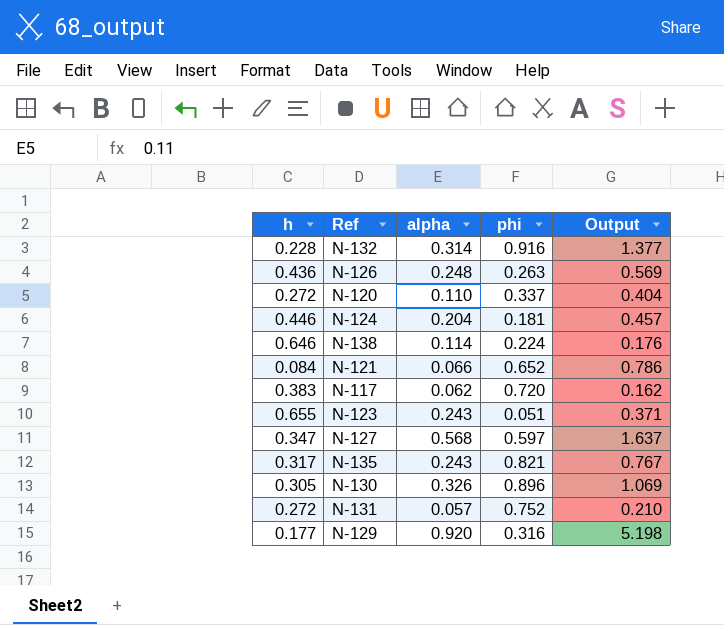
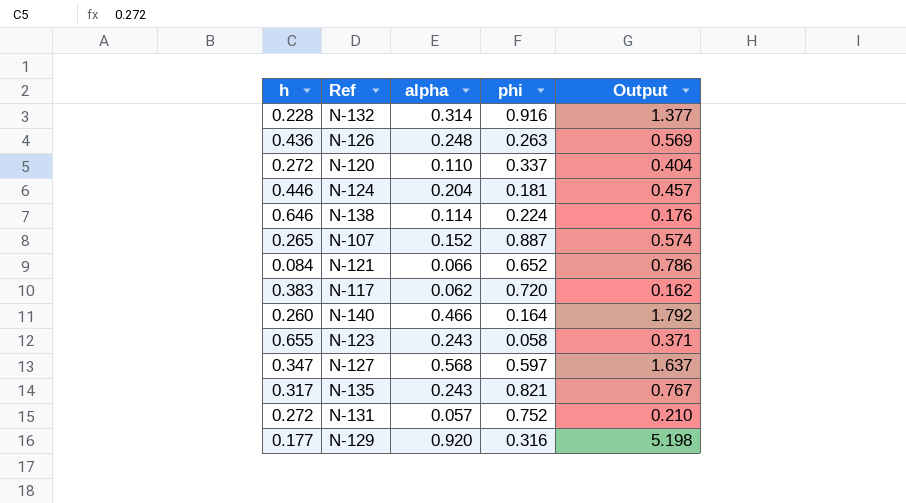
row N-130: 0.305 | 0.326 | 0.896 | 1.069 -> none
row N-107: none -> 0.265 | 0.152 | 0.887 | 0.574
row N-140: none -> 0.260 | 0.466 | 0.164 | 1.792
N-123 | phi: 0.051 -> 0.058

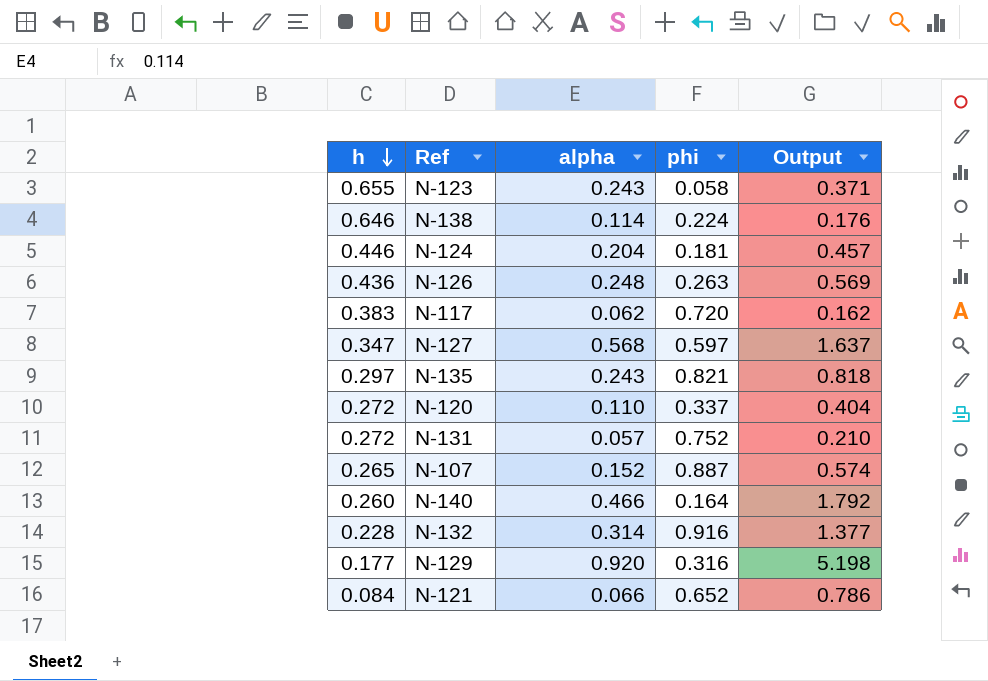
row order: none -> h descending
N-135 | h: 0.317 -> 0.297
N-135 | Output: 0.767 -> 0.818

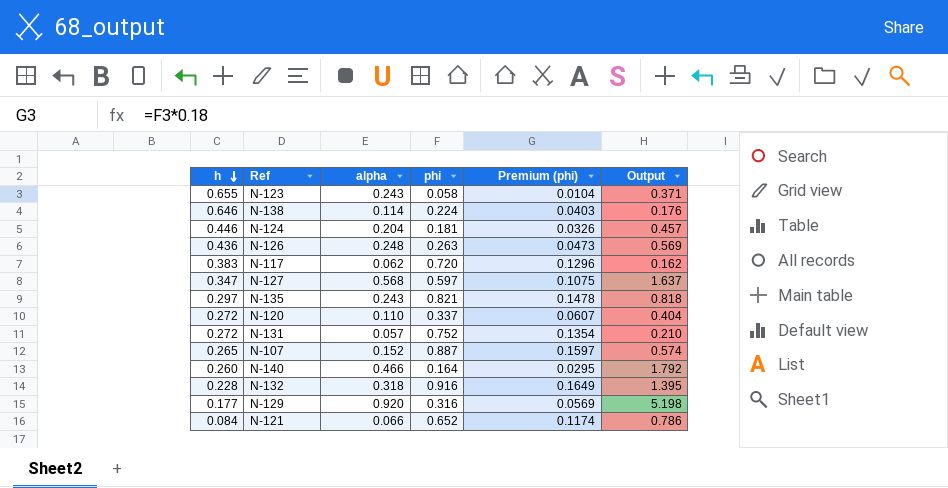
column Premium (phi) | formula: none -> [phi] * 0.18
N-132 | alpha: 0.314 -> 0.318
N-132 | Output: 1.377 -> 1.395

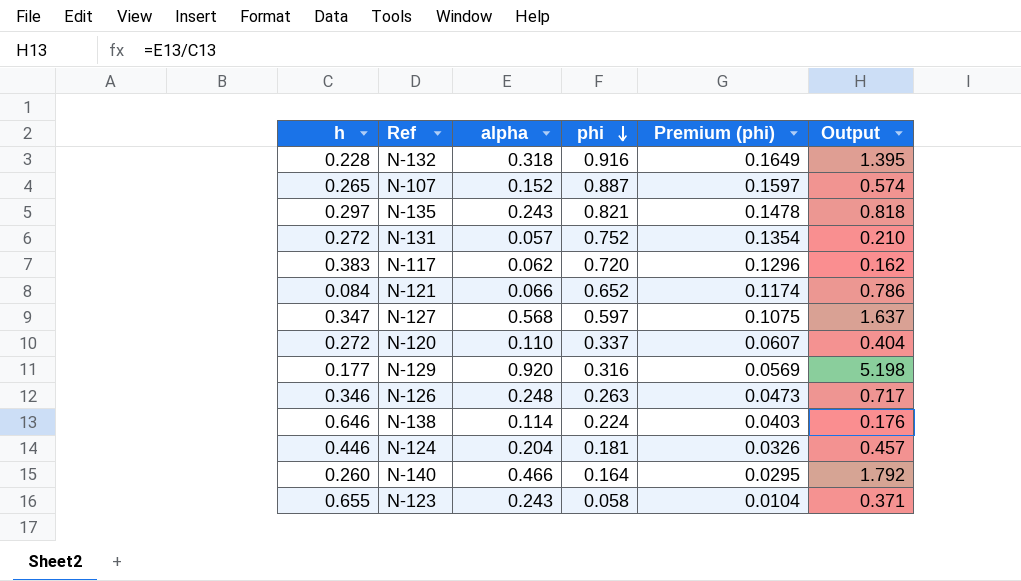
row order: h descending -> phi descending
N-126 | h: 0.436 -> 0.346
N-126 | Output: 0.569 -> 0.717

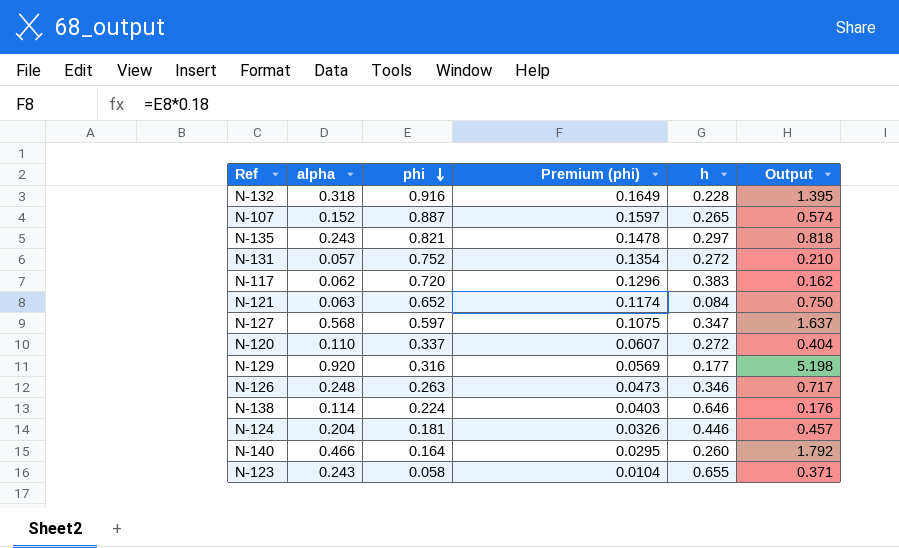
column h | position: 1 -> 5
N-121 | alpha: 0.066 -> 0.063
N-121 | Output: 0.786 -> 0.750

